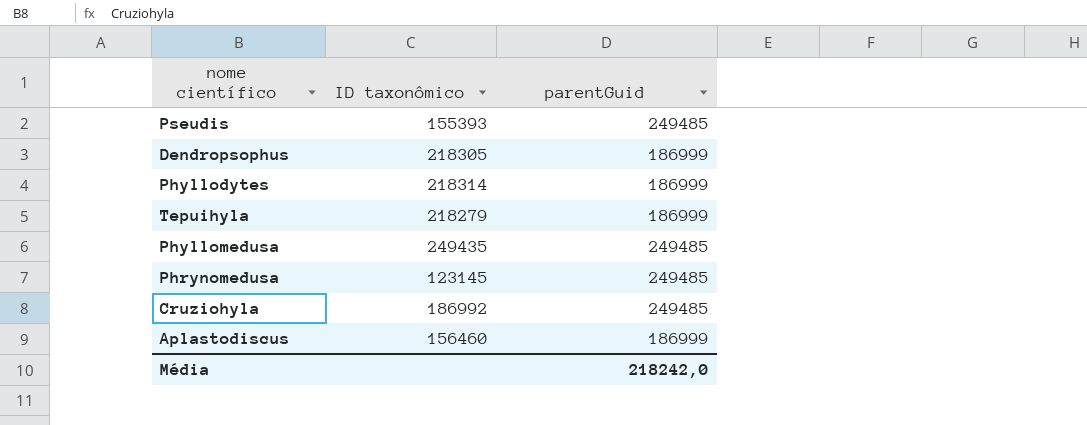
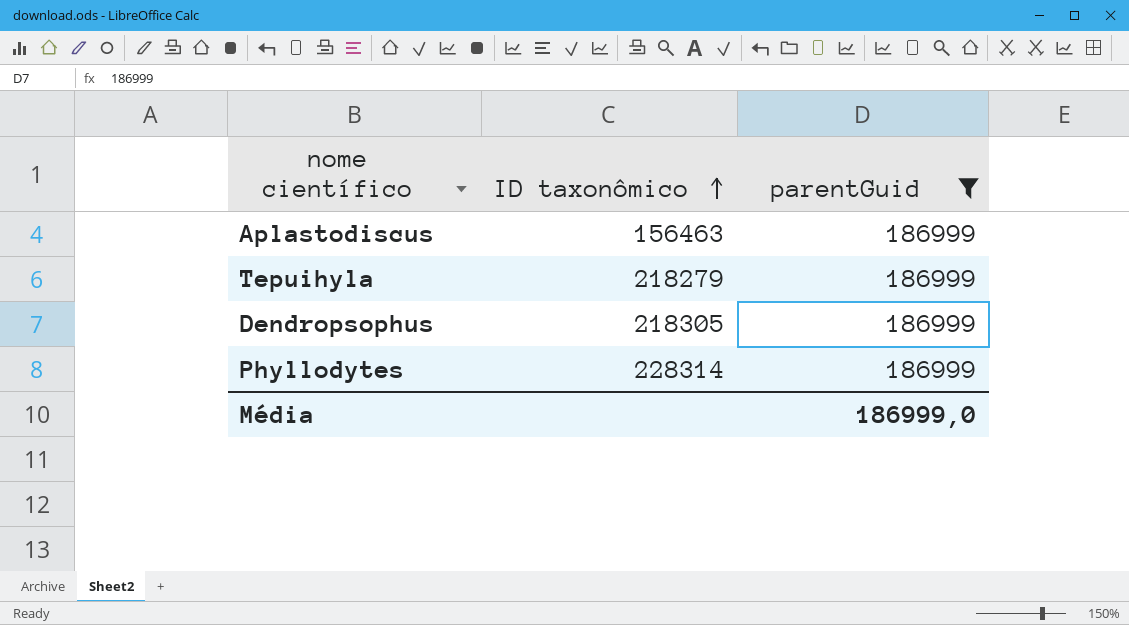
filter: none -> parentGuid = 186999
row order: none -> ID taxonômico ascending
Aplastodiscus | ID taxonômico: 156460 -> 156463
Phyllodytes | ID taxonômico: 218314 -> 228314
Média | parentGuid: 218242,0 -> 186999,0

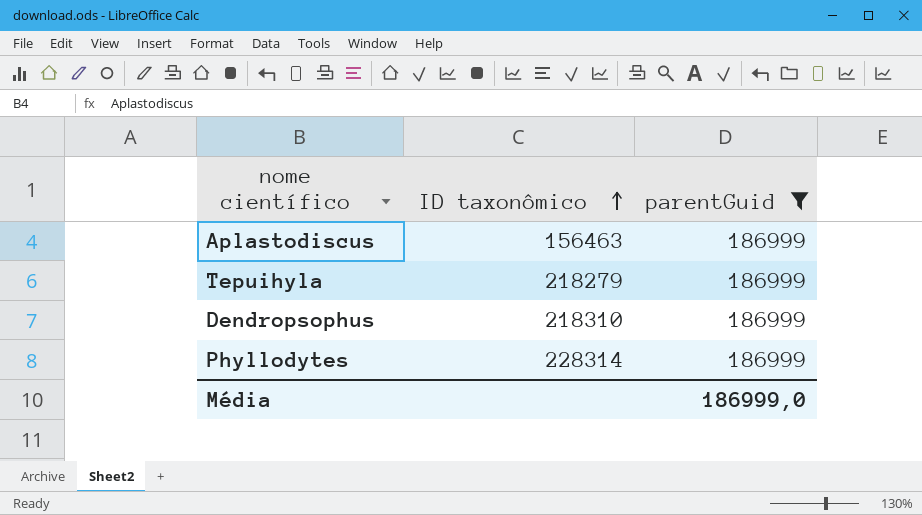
Dendropsophus | ID taxonômico: 218305 -> 218310

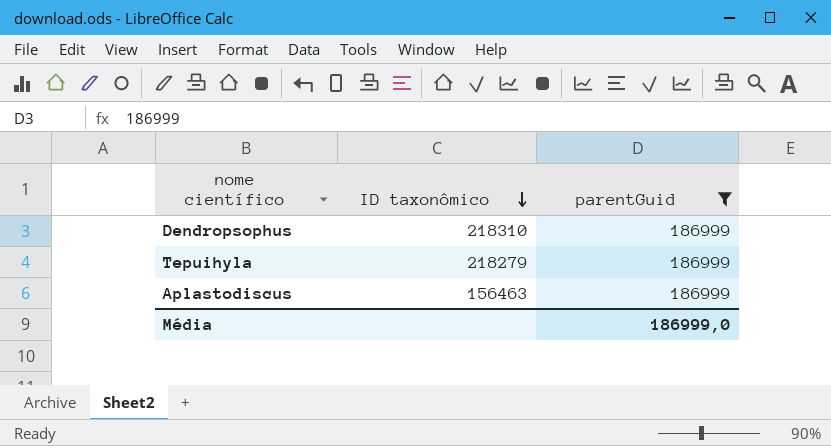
row order: ID taxonômico ascending -> ID taxonômico descending
row Phyllodytes: 228314 | 186999 -> none

